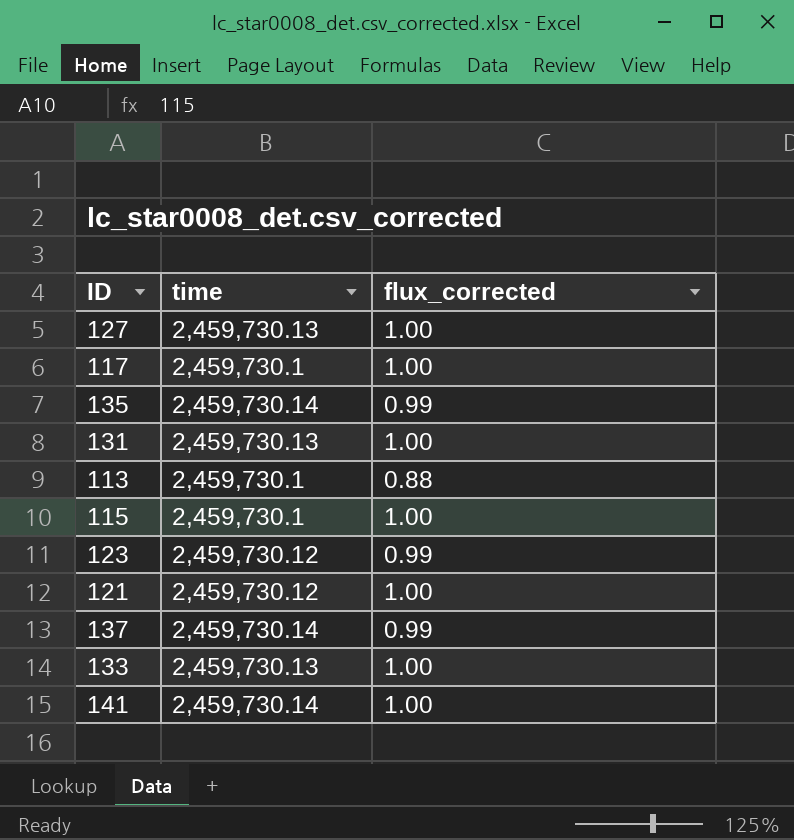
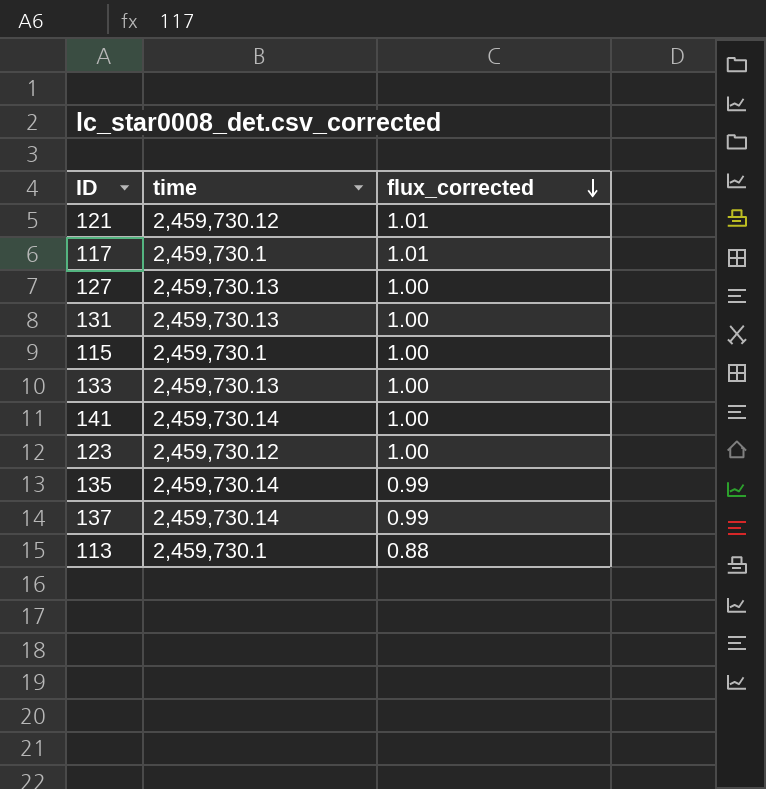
row order: none -> flux_corrected descending
121 | flux_corrected: 1.00 -> 1.01
117 | flux_corrected: 1.00 -> 1.01
123 | flux_corrected: 0.99 -> 1.00

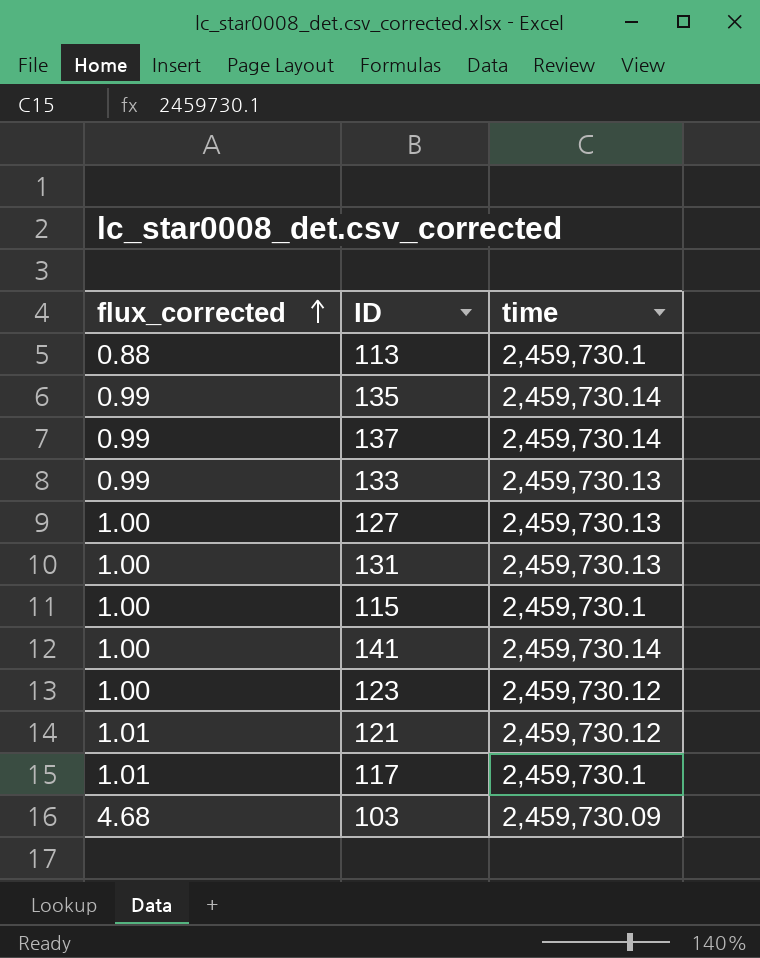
row order: flux_corrected descending -> flux_corrected ascending
column flux_corrected | position: 3 -> 1
133 | flux_corrected: 1.00 -> 0.99
row 103: none -> 4.68 | 2,459,730.09

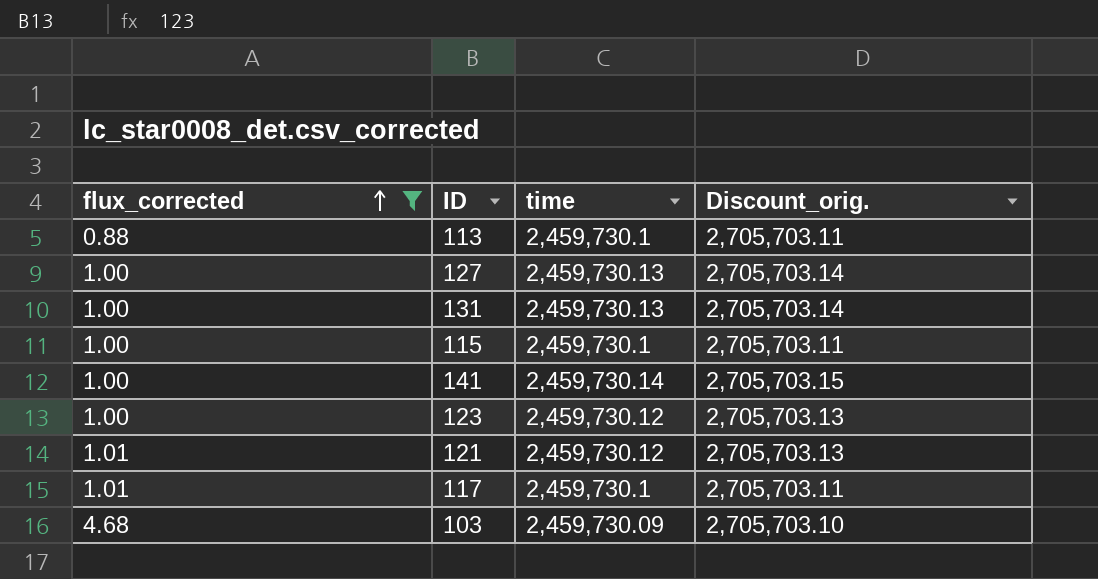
filter: none -> flux_corrected != 0.99
column Discount_orig. | formula: none -> [time] * 1.1

